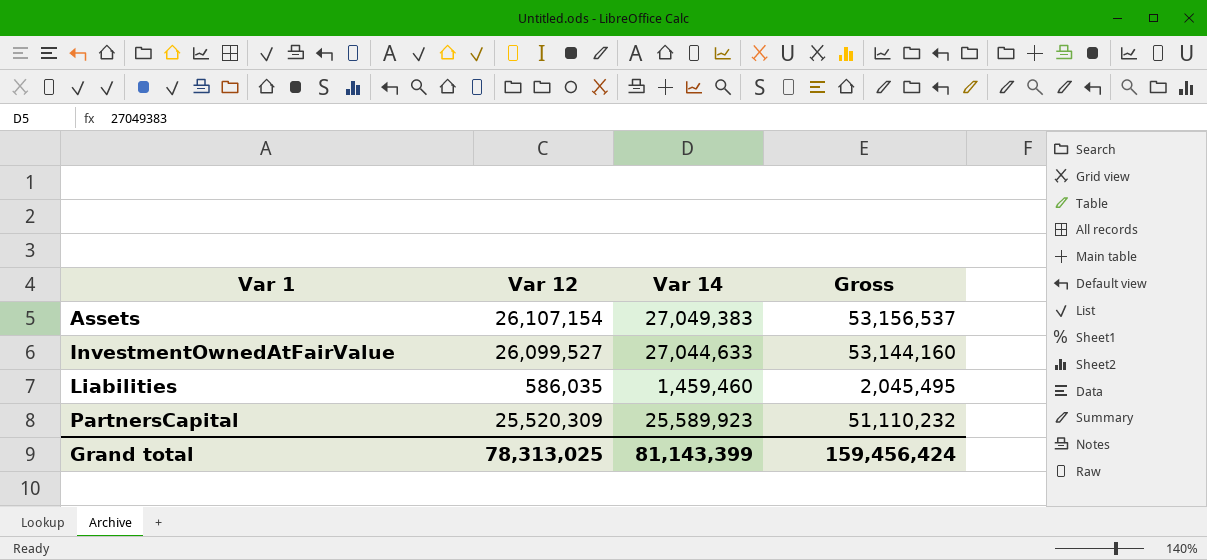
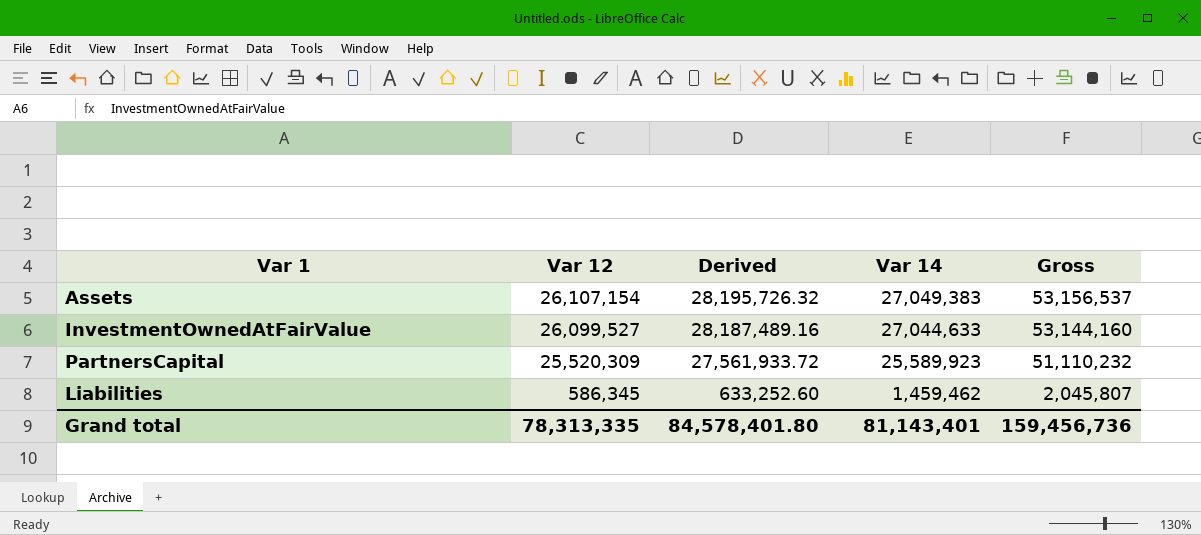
row order: Var 1 ascending -> Var 12 descending
column Derived | formula: none -> [Var 12] * 1.08
Liabilities | Var 12: 586,035 -> 586,345
Liabilities | Var 14: 1,459,460 -> 1,459,462
Liabilities | Gross: 2,045,495 -> 2,045,807
Grand total | Var 12: 78,313,025 -> 78,313,335
Grand total | Var 14: 81,143,399 -> 81,143,401
Grand total | Gross: 159,456,424 -> 159,456,736

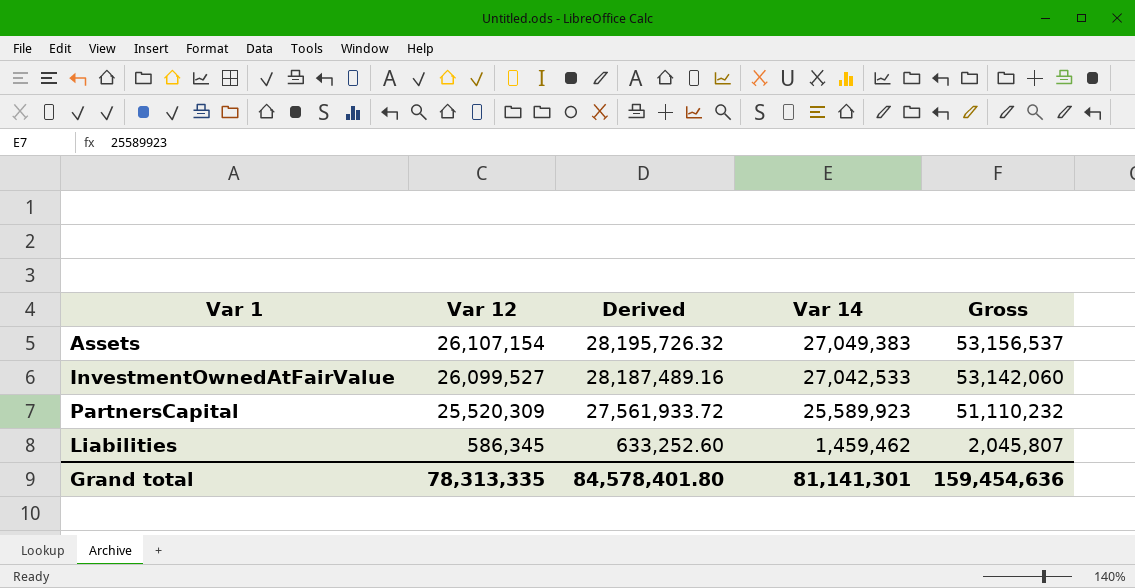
InvestmentOwnedAtFairValue | Var 14: 27,044,633 -> 27,042,533
InvestmentOwnedAtFairValue | Gross: 53,144,160 -> 53,142,060
Grand total | Var 14: 81,143,401 -> 81,141,301
Grand total | Gross: 159,456,736 -> 159,454,636

